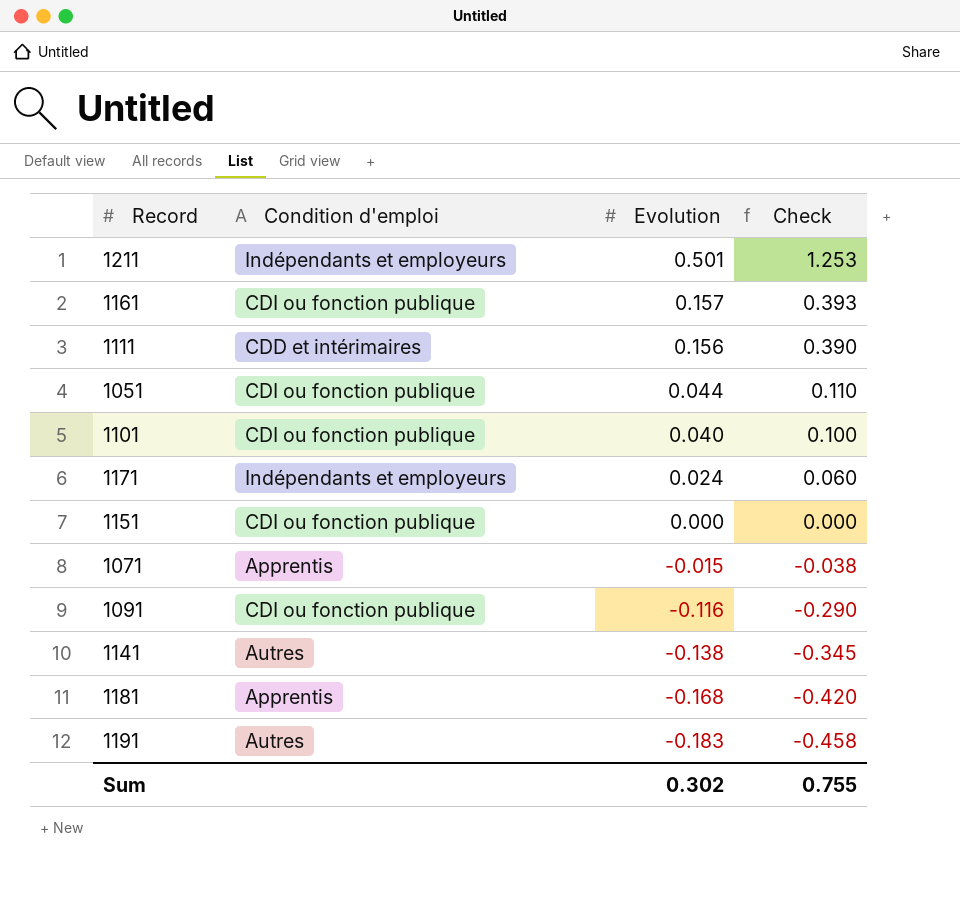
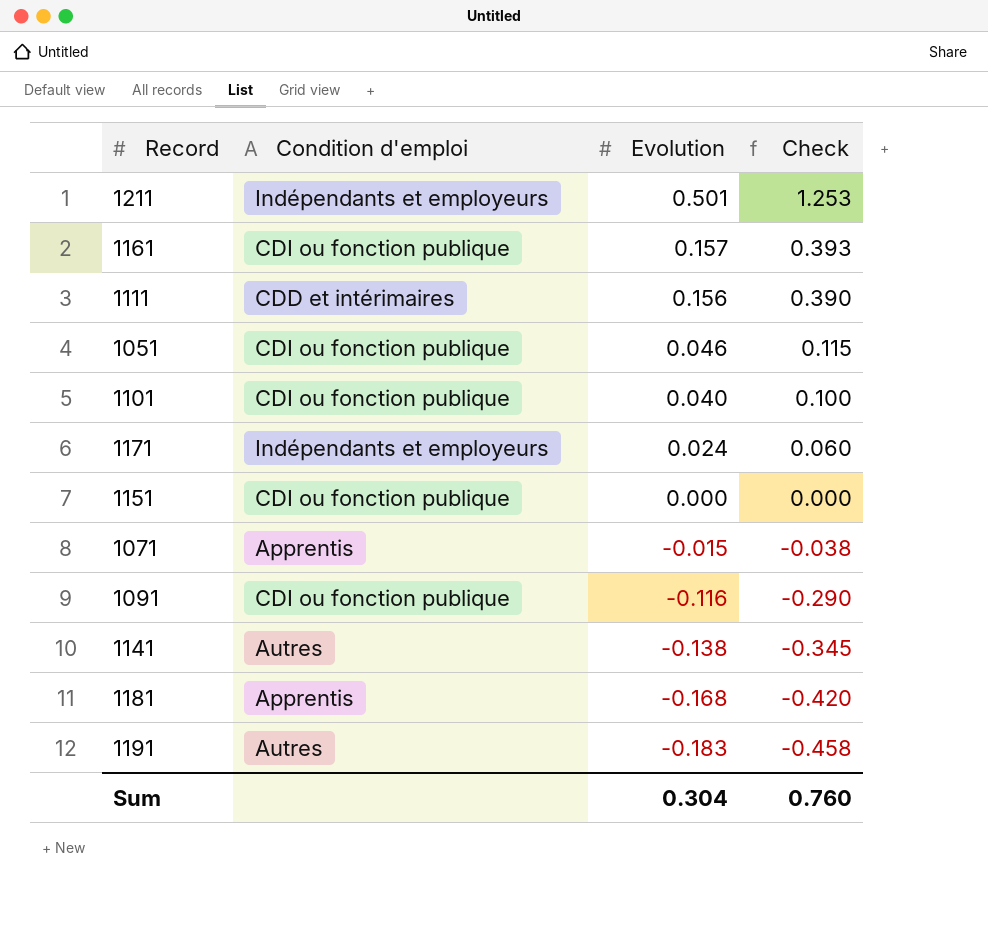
1051 | Evolution: 0.044 -> 0.046
1051 | Check: 0.110 -> 0.115
Sum | Evolution: 0.302 -> 0.304
Sum | Check: 0.755 -> 0.760

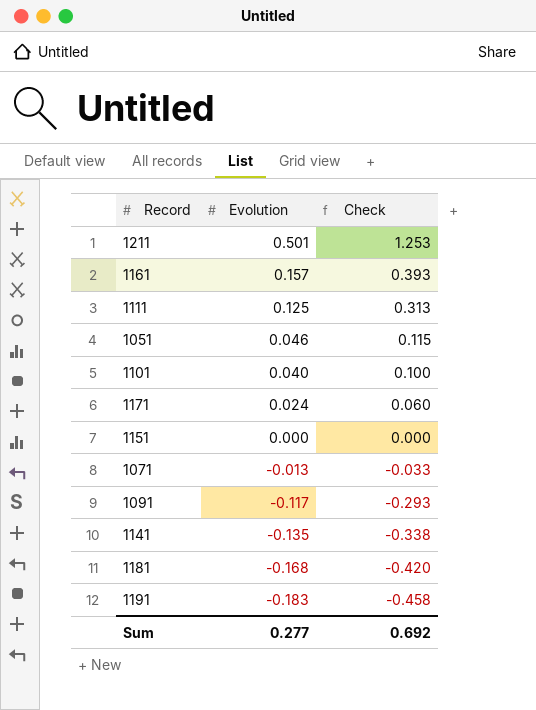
column Condition d'emploi | position: 2 -> none
1111 | Evolution: 0.156 -> 0.125
1111 | Check: 0.390 -> 0.313
1071 | Evolution: -0.015 -> -0.013
1071 | Check: -0.038 -> -0.033
1091 | Evolution: -0.116 -> -0.117
1091 | Check: -0.290 -> -0.293
1141 | Evolution: -0.138 -> -0.135
1141 | Check: -0.345 -> -0.338
Sum | Evolution: 0.304 -> 0.277
Sum | Check: 0.760 -> 0.692

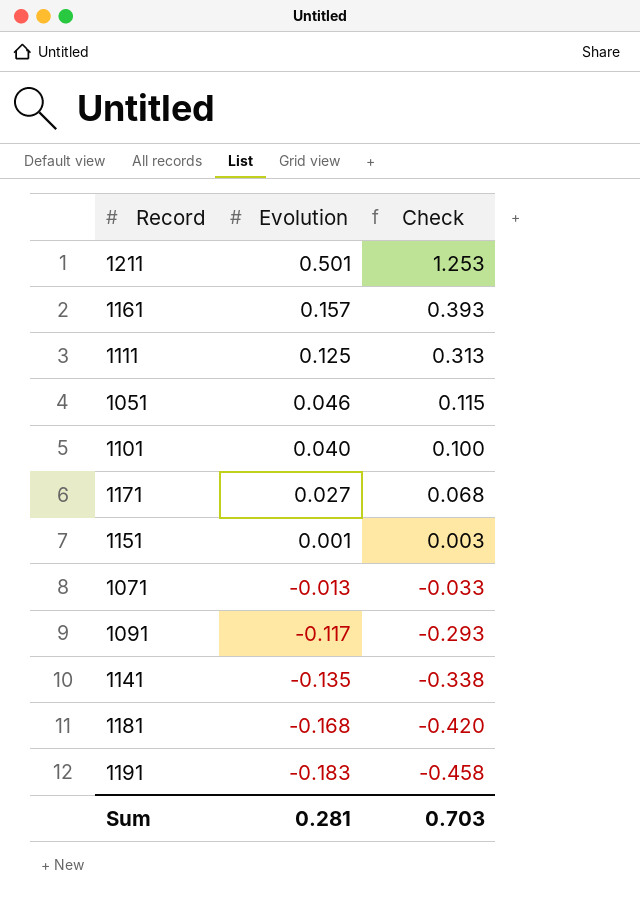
1171 | Evolution: 0.024 -> 0.027
1171 | Check: 0.060 -> 0.068
1151 | Evolution: 0.000 -> 0.001
1151 | Check: 0.000 -> 0.003
Sum | Evolution: 0.277 -> 0.281
Sum | Check: 0.692 -> 0.703

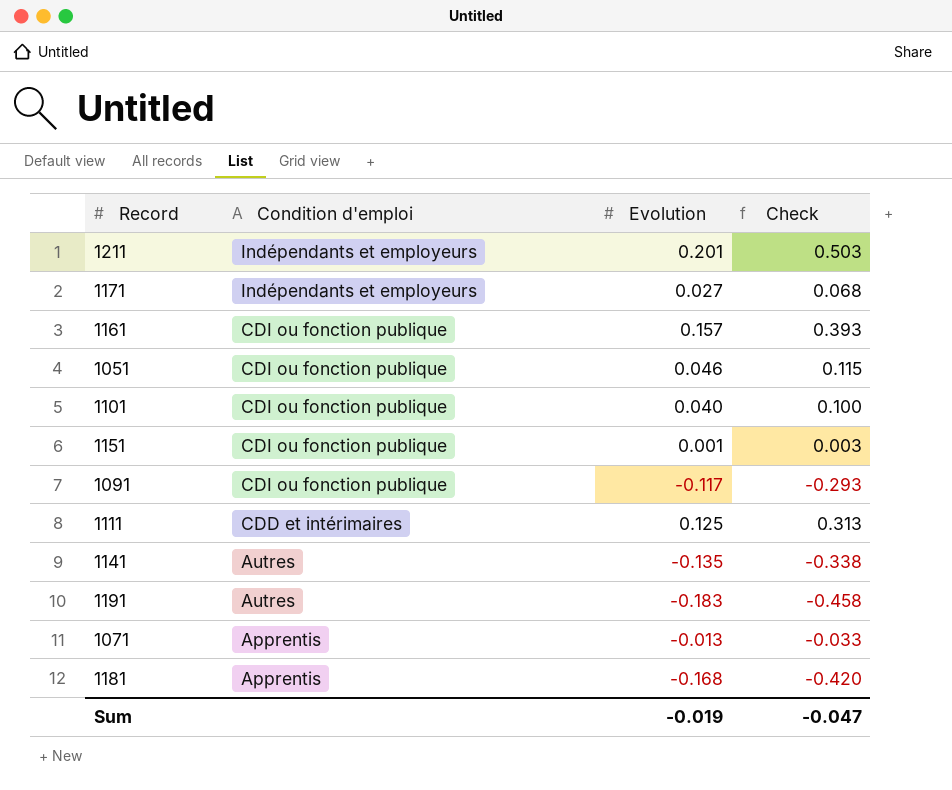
row order: Evolution descending -> Condition d'emploi descending
column Condition d'emploi | position: none -> 2
1211 | Evolution: 0.501 -> 0.201
1211 | Check: 1.253 -> 0.503
Sum | Evolution: 0.281 -> -0.019
Sum | Check: 0.703 -> -0.047

